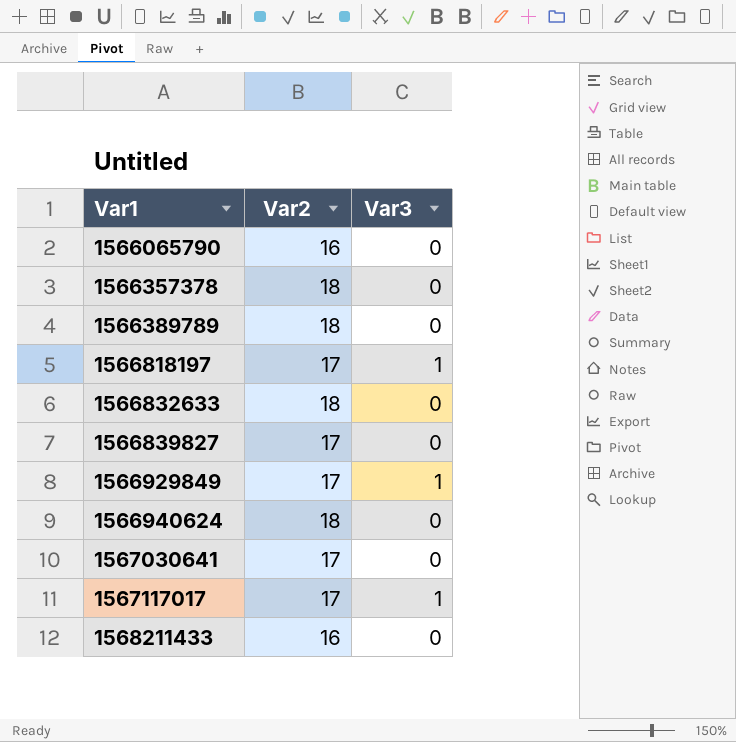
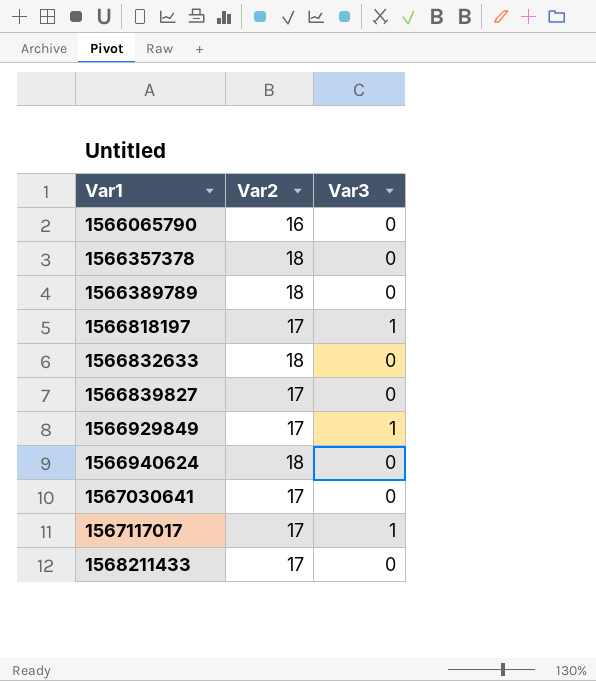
1568211433 | Var2: 16 -> 17

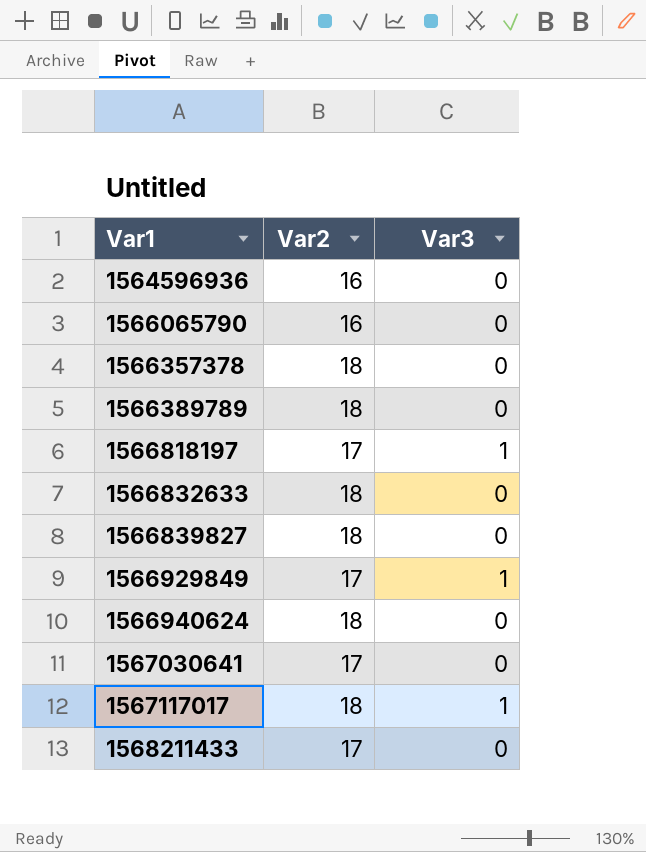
row 1564596936: none -> 16 | 0
1566839827 | Var2: 17 -> 18
1567117017 | Var2: 17 -> 18

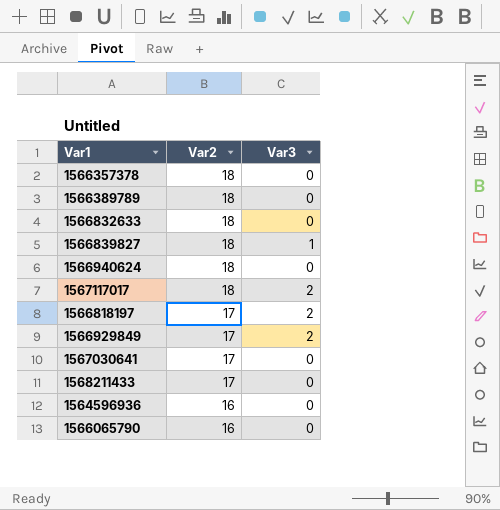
row order: Var1 ascending -> Var2 descending
1566839827 | Var3: 0 -> 1
1567117017 | Var3: 1 -> 2
1566818197 | Var3: 1 -> 2
1566929849 | Var3: 1 -> 2

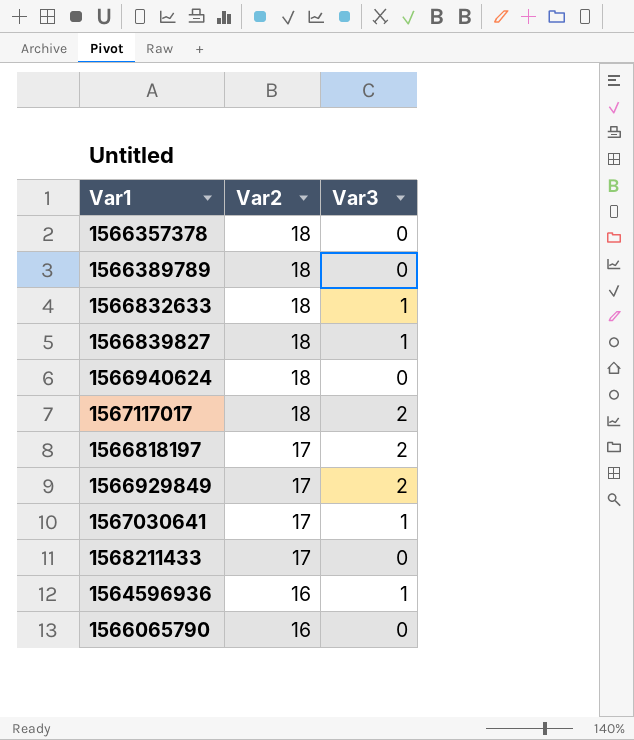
1566832633 | Var3: 0 -> 1
1567030641 | Var3: 0 -> 1
1564596936 | Var3: 0 -> 1

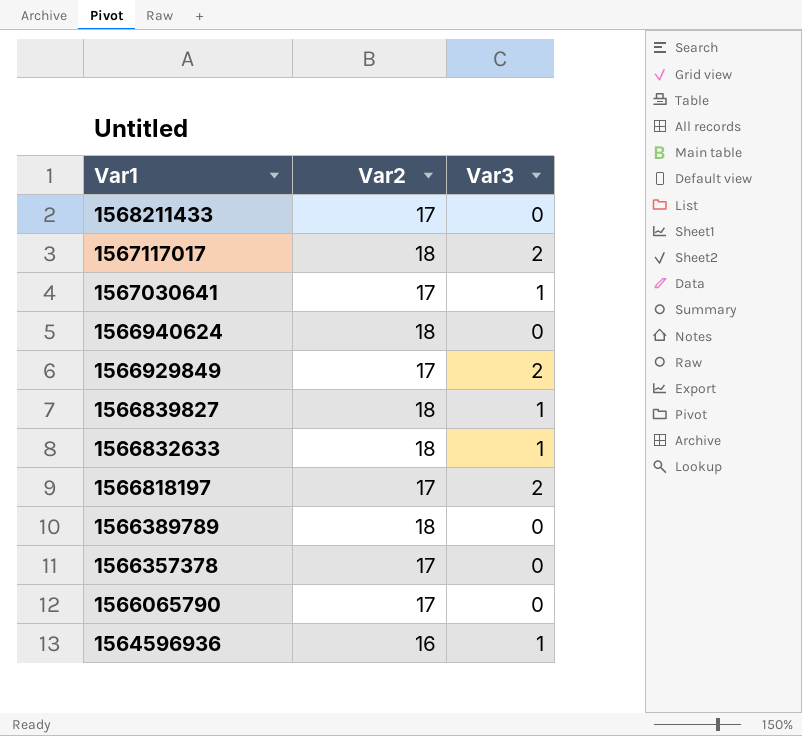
row order: Var2 descending -> Var1 descending
1566357378 | Var2: 18 -> 17
1566065790 | Var2: 16 -> 17

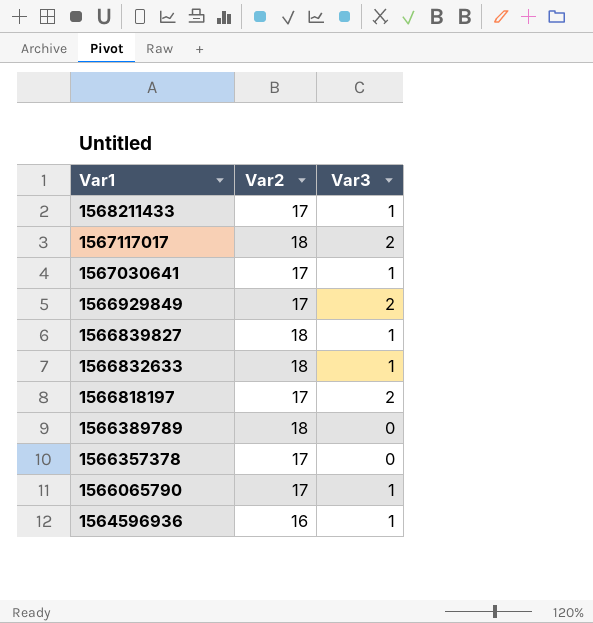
row 1566940624: 18 | 0 -> none
1568211433 | Var3: 0 -> 1
1566065790 | Var3: 0 -> 1

